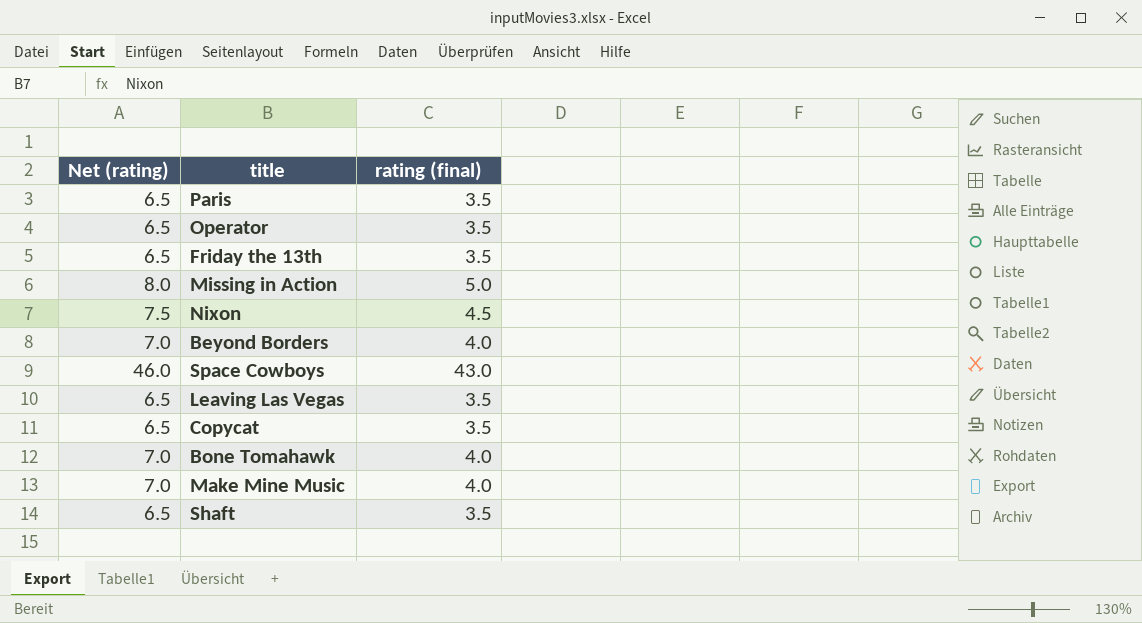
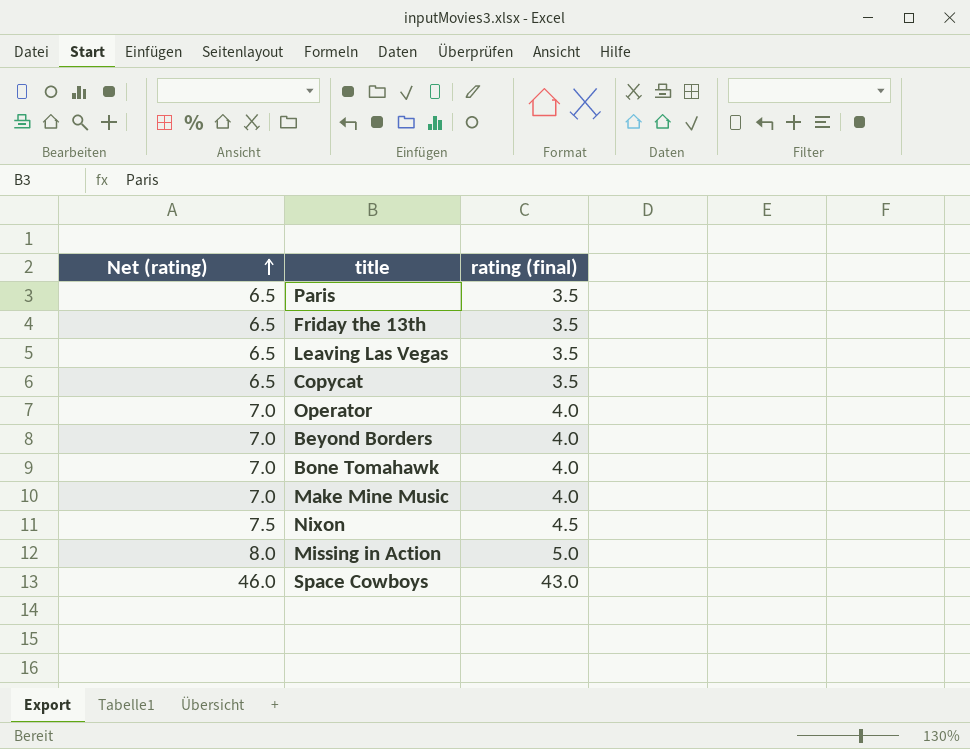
row order: none -> Net (rating) ascending
row Shaft: 6.5 | 3.5 -> none
Operator | Net (rating): 6.5 -> 7.0
Operator | rating (final): 3.5 -> 4.0

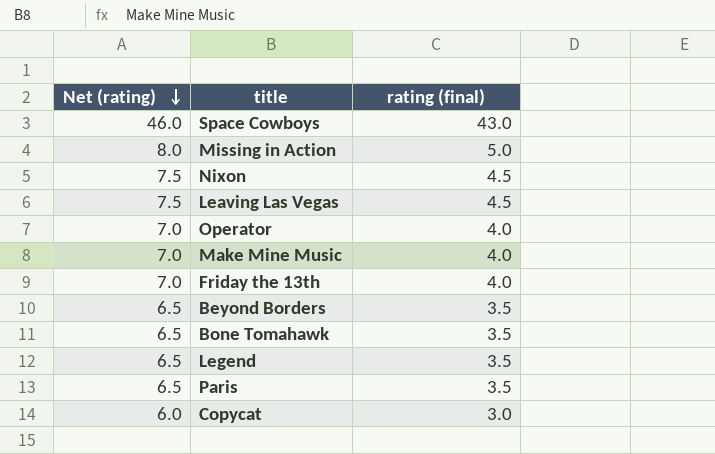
row order: Net (rating) ascending -> Net (rating) descending
Leaving Las Vegas | Net (rating): 6.5 -> 7.5
Leaving Las Vegas | rating (final): 3.5 -> 4.5
Friday the 13th | Net (rating): 6.5 -> 7.0
Friday the 13th | rating (final): 3.5 -> 4.0
Beyond Borders | Net (rating): 7.0 -> 6.5
Beyond Borders | rating (final): 4.0 -> 3.5
Bone Tomahawk | Net (rating): 7.0 -> 6.5
Bone Tomahawk | rating (final): 4.0 -> 3.5
row Legend: none -> 6.5 | 3.5
Copycat | Net (rating): 6.5 -> 6.0
Copycat | rating (final): 3.5 -> 3.0

